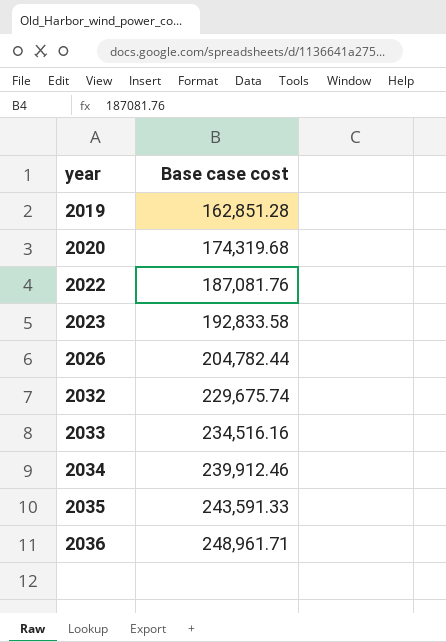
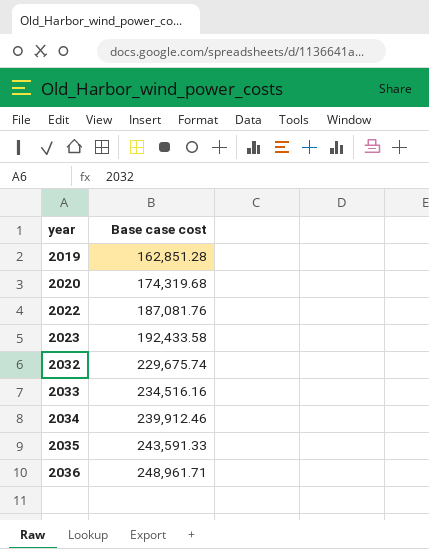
row 2026: 204,782.44 -> none
2023 | Base case cost: 192,833.58 -> 192,433.58

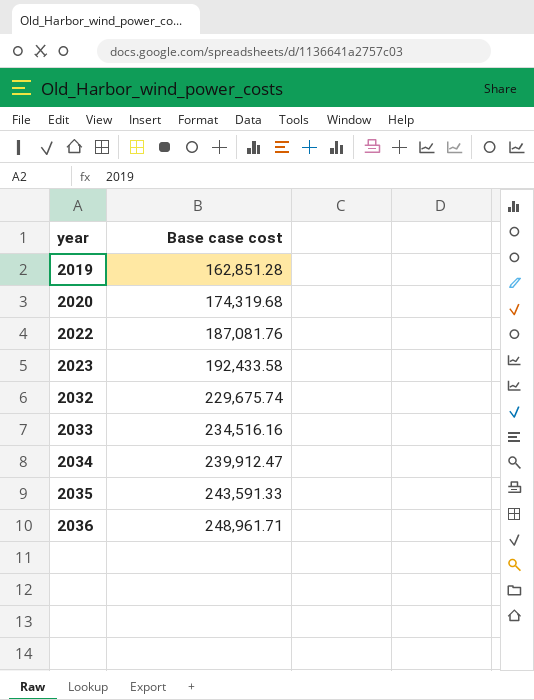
2034 | Base case cost: 239,912.46 -> 239,912.47

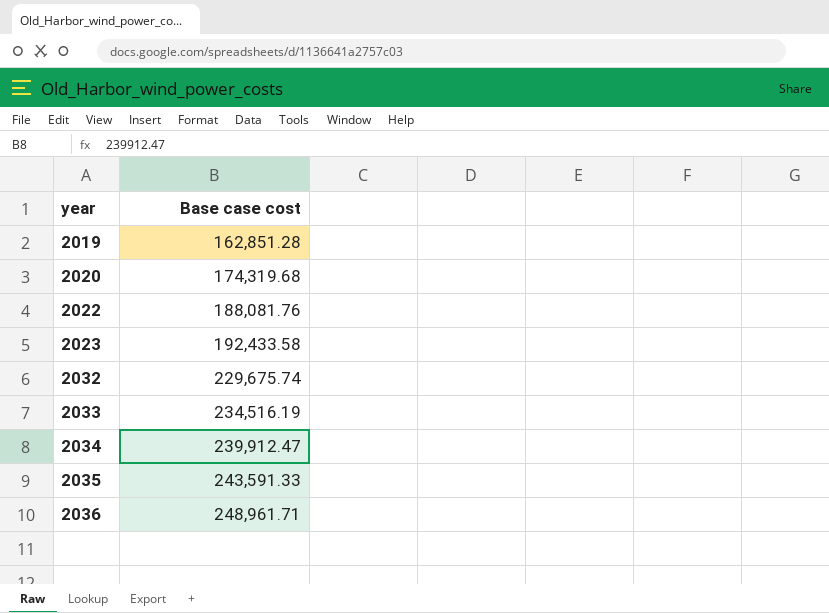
2022 | Base case cost: 187,081.76 -> 188,081.76
2033 | Base case cost: 234,516.16 -> 234,516.19

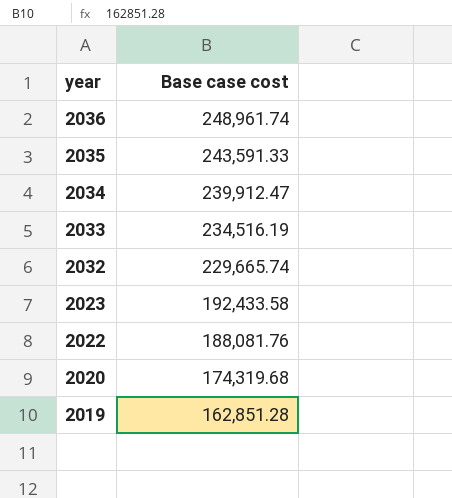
row order: year ascending -> year descending
2036 | Base case cost: 248,961.71 -> 248,961.74
2032 | Base case cost: 229,675.74 -> 229,665.74

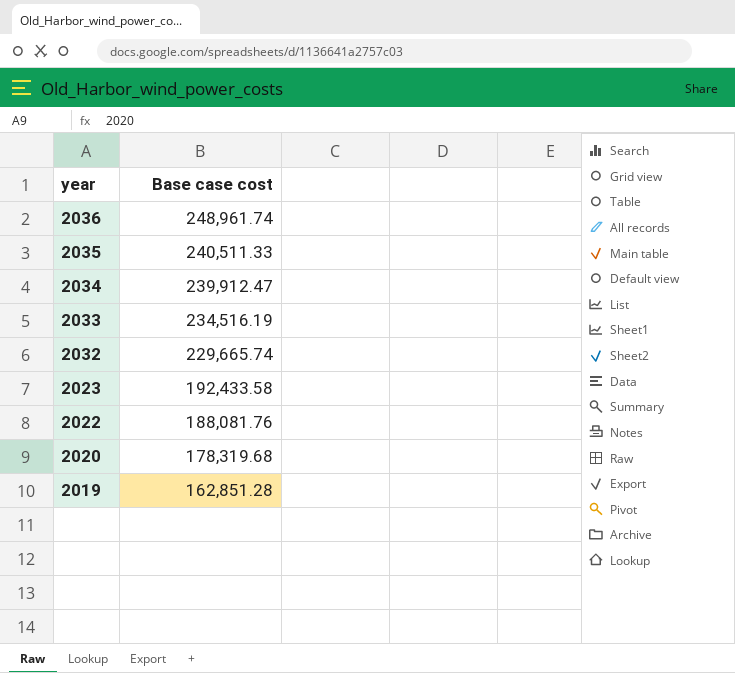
2035 | Base case cost: 243,591.33 -> 240,511.33
2020 | Base case cost: 174,319.68 -> 178,319.68

